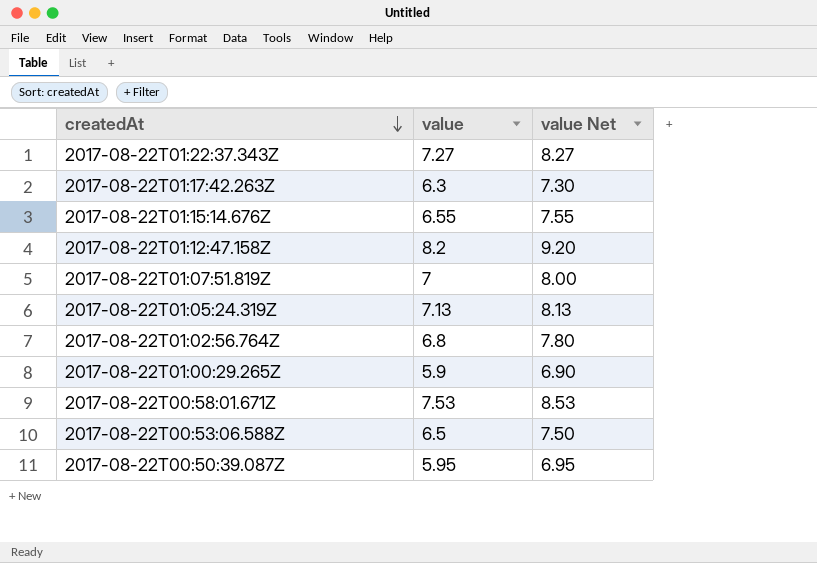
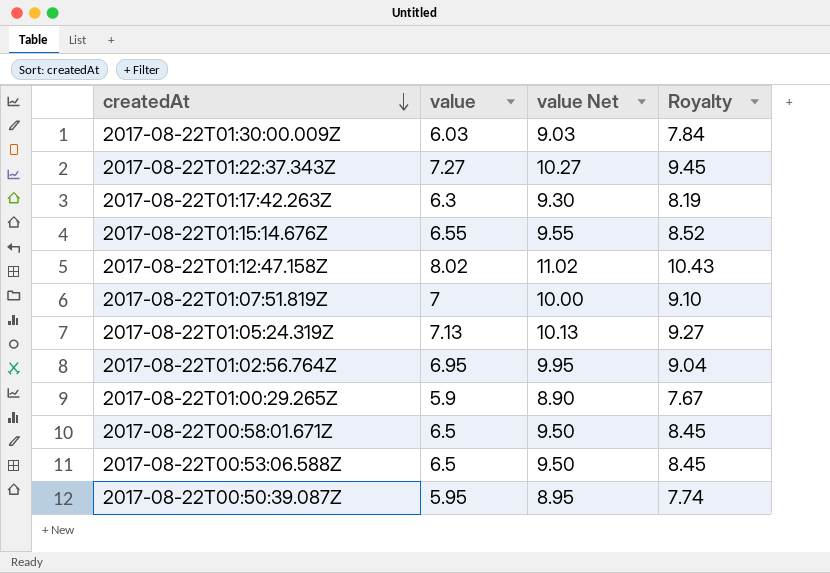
column value Net | formula: [value] + 1 -> [value] + 3
column Royalty | formula: none -> [value] * 1.3
row 2017-08-22T01:30:00.009Z: none -> 6.03 | 9.03 | 7.84
2017-08-22T01:12:47.158Z | value: 8.2 -> 8.02
2017-08-22T01:02:56.764Z | value: 6.8 -> 6.95
2017-08-22T00:58:01.671Z | value: 7.53 -> 6.5

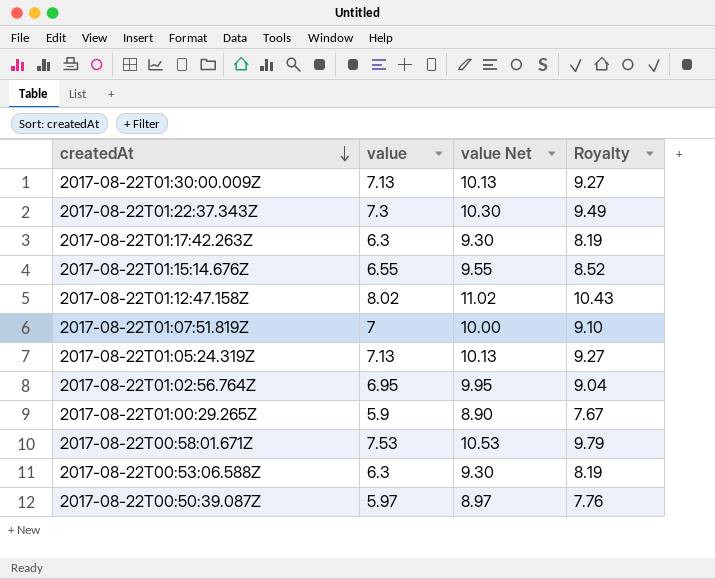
2017-08-22T01:30:00.009Z | value: 6.03 -> 7.13
2017-08-22T01:30:00.009Z | value Net: 9.03 -> 10.13
2017-08-22T01:30:00.009Z | Royalty: 7.84 -> 9.27
2017-08-22T01:22:37.343Z | value: 7.27 -> 7.3
2017-08-22T01:22:37.343Z | value Net: 10.27 -> 10.30
2017-08-22T01:22:37.343Z | Royalty: 9.45 -> 9.49
2017-08-22T00:58:01.671Z | value: 6.5 -> 7.53
2017-08-22T00:58:01.671Z | value Net: 9.50 -> 10.53
2017-08-22T00:58:01.671Z | Royalty: 8.45 -> 9.79
2017-08-22T00:53:06.588Z | value: 6.5 -> 6.3
2017-08-22T00:53:06.588Z | value Net: 9.50 -> 9.30
2017-08-22T00:53:06.588Z | Royalty: 8.45 -> 8.19
2017-08-22T00:50:39.087Z | value: 5.95 -> 5.97
2017-08-22T00:50:39.087Z | value Net: 8.95 -> 8.97
2017-08-22T00:50:39.087Z | Royalty: 7.74 -> 7.76

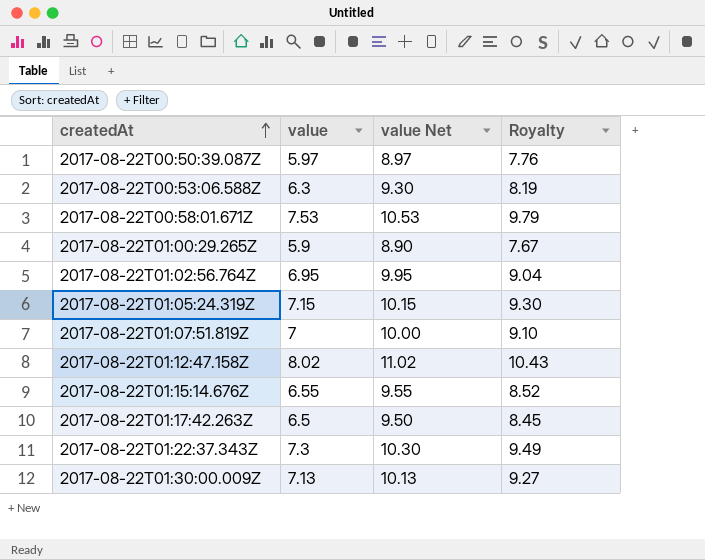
row order: createdAt descending -> createdAt ascending
2017-08-22T01:05:24.319Z | value: 7.13 -> 7.15
2017-08-22T01:05:24.319Z | value Net: 10.13 -> 10.15
2017-08-22T01:05:24.319Z | Royalty: 9.27 -> 9.30
2017-08-22T01:17:42.263Z | value: 6.3 -> 6.5
2017-08-22T01:17:42.263Z | value Net: 9.30 -> 9.50
2017-08-22T01:17:42.263Z | Royalty: 8.19 -> 8.45

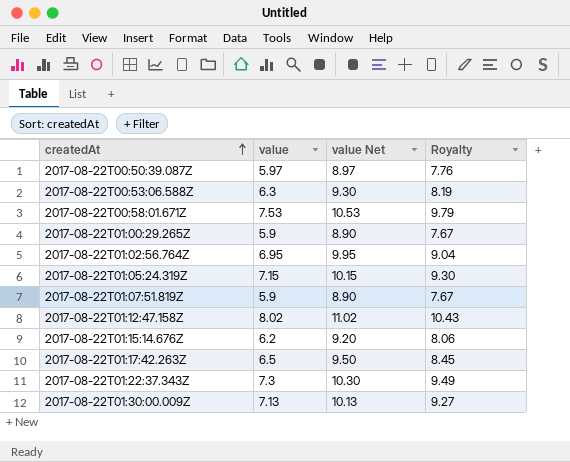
2017-08-22T01:07:51.819Z | value: 7 -> 5.9
2017-08-22T01:07:51.819Z | value Net: 10.00 -> 8.90
2017-08-22T01:07:51.819Z | Royalty: 9.10 -> 7.67
2017-08-22T01:15:14.676Z | value: 6.55 -> 6.2
2017-08-22T01:15:14.676Z | value Net: 9.55 -> 9.20
2017-08-22T01:15:14.676Z | Royalty: 8.52 -> 8.06

